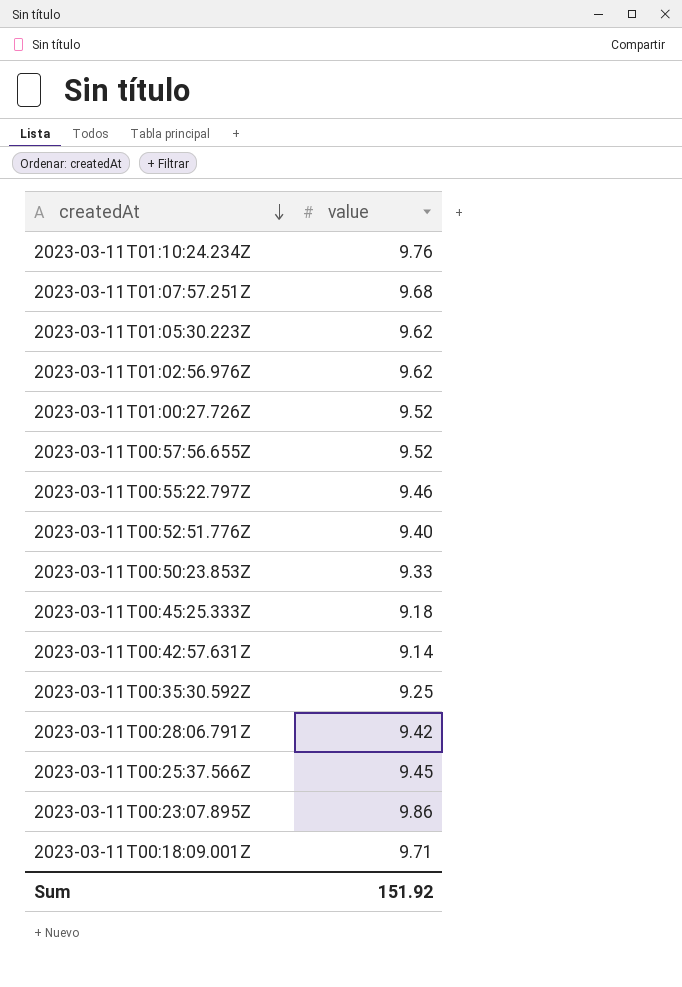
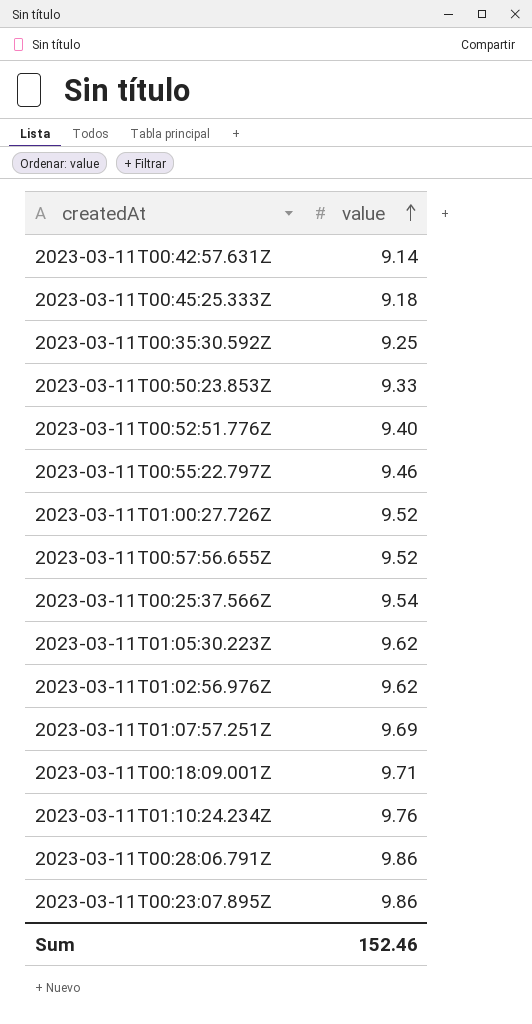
row order: createdAt descending -> value ascending
2023-03-11T00:25:37.566Z | value: 9.45 -> 9.54
2023-03-11T01:07:57.251Z | value: 9.68 -> 9.69
2023-03-11T00:28:06.791Z | value: 9.42 -> 9.86
Sum | value: 151.92 -> 152.46

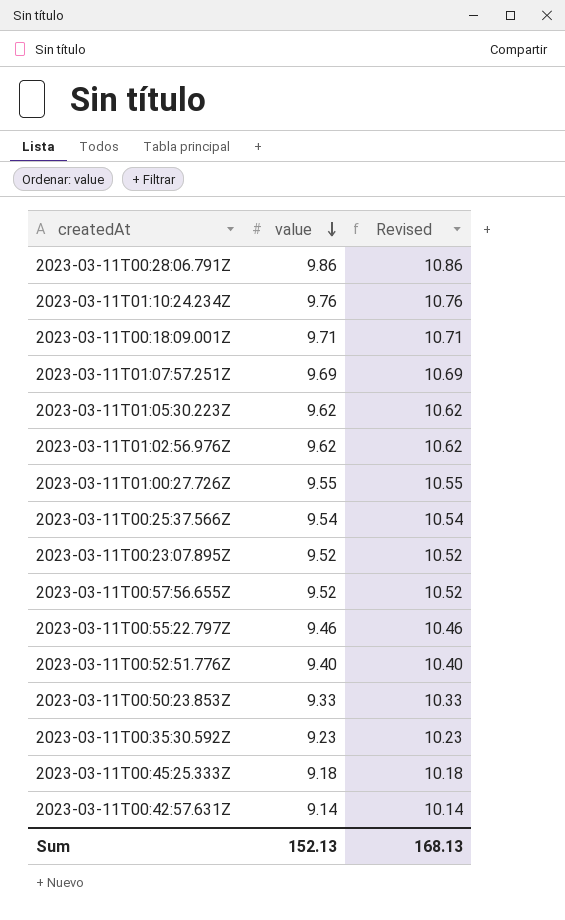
row order: value ascending -> value descending
column Revised | formula: none -> [value] + 1
2023-03-11T01:00:27.726Z | value: 9.52 -> 9.55
2023-03-11T00:23:07.895Z | value: 9.86 -> 9.52
2023-03-11T00:35:30.592Z | value: 9.25 -> 9.23
Sum | value: 152.46 -> 152.13

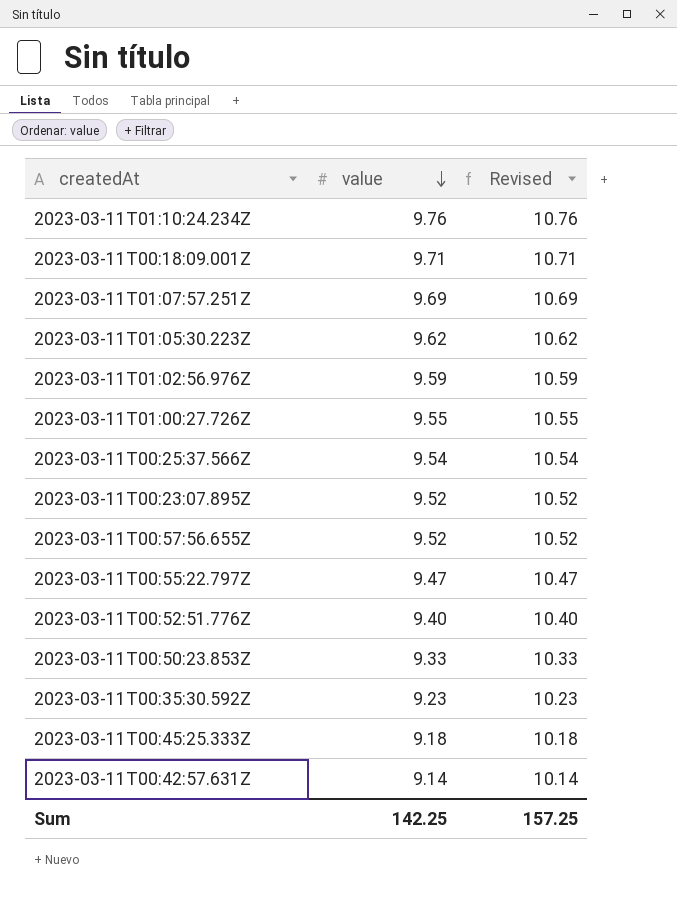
row 2023-03-11T00:28:06.791Z: 9.86 | 10.86 -> none
2023-03-11T01:02:56.976Z | value: 9.62 -> 9.59
2023-03-11T01:02:56.976Z | Revised: 10.62 -> 10.59
2023-03-11T00:55:22.797Z | value: 9.46 -> 9.47
2023-03-11T00:55:22.797Z | Revised: 10.46 -> 10.47
Sum | value: 152.13 -> 142.25
Sum | Revised: 168.13 -> 157.25

